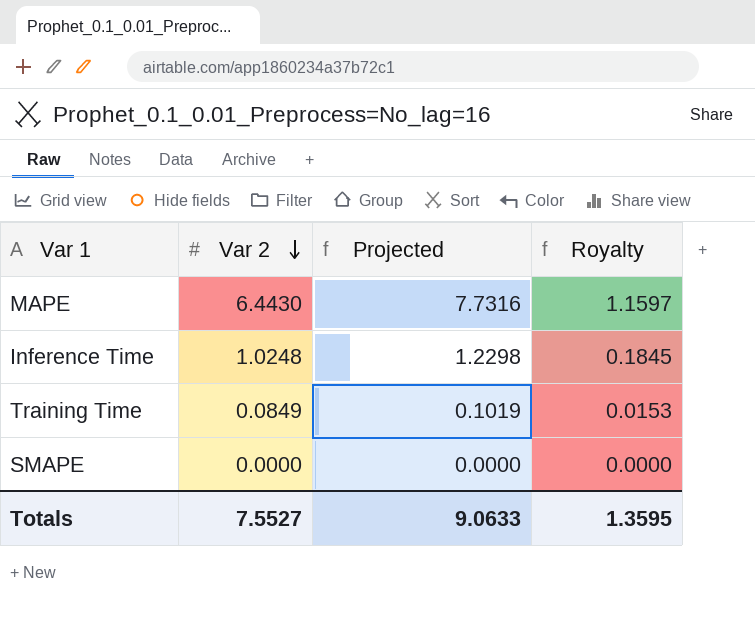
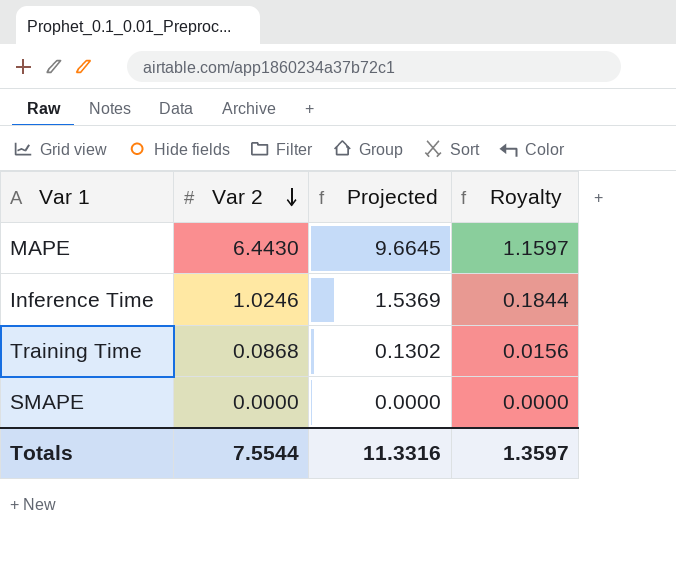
column Projected | formula: [Var 2] * 1.2 -> [Var 2] * 1.5
Inference Time | Var 2: 1.0248 -> 1.0246
Inference Time | Royalty: 0.1845 -> 0.1844
Training Time | Var 2: 0.0849 -> 0.0868
Training Time | Royalty: 0.0153 -> 0.0156
Totals | Var 2: 7.5527 -> 7.5544
Totals | Projected: 9.0633 -> 11.3316
Totals | Royalty: 1.3595 -> 1.3597

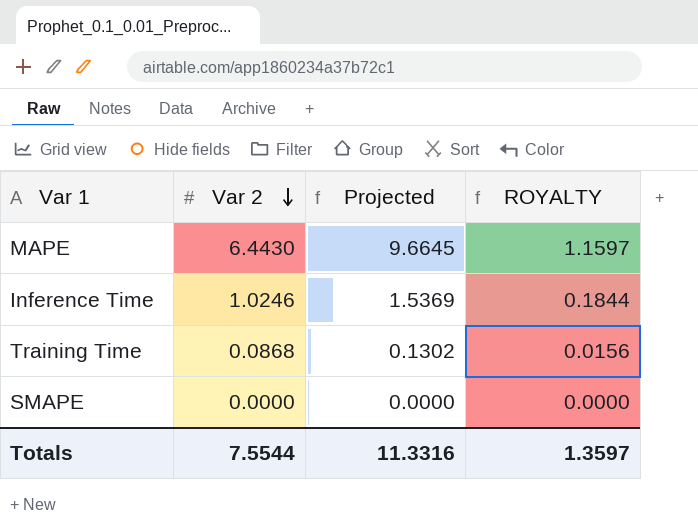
column name: Royalty -> ROYALTY

